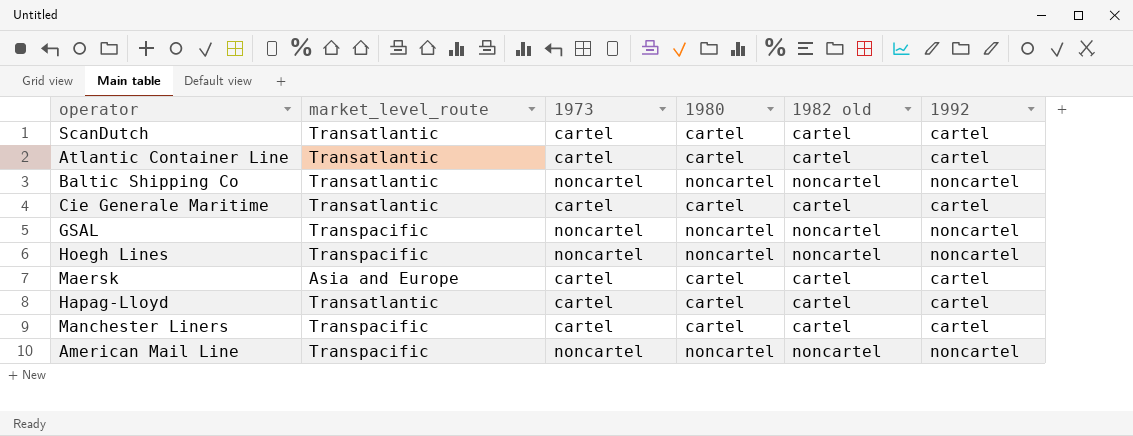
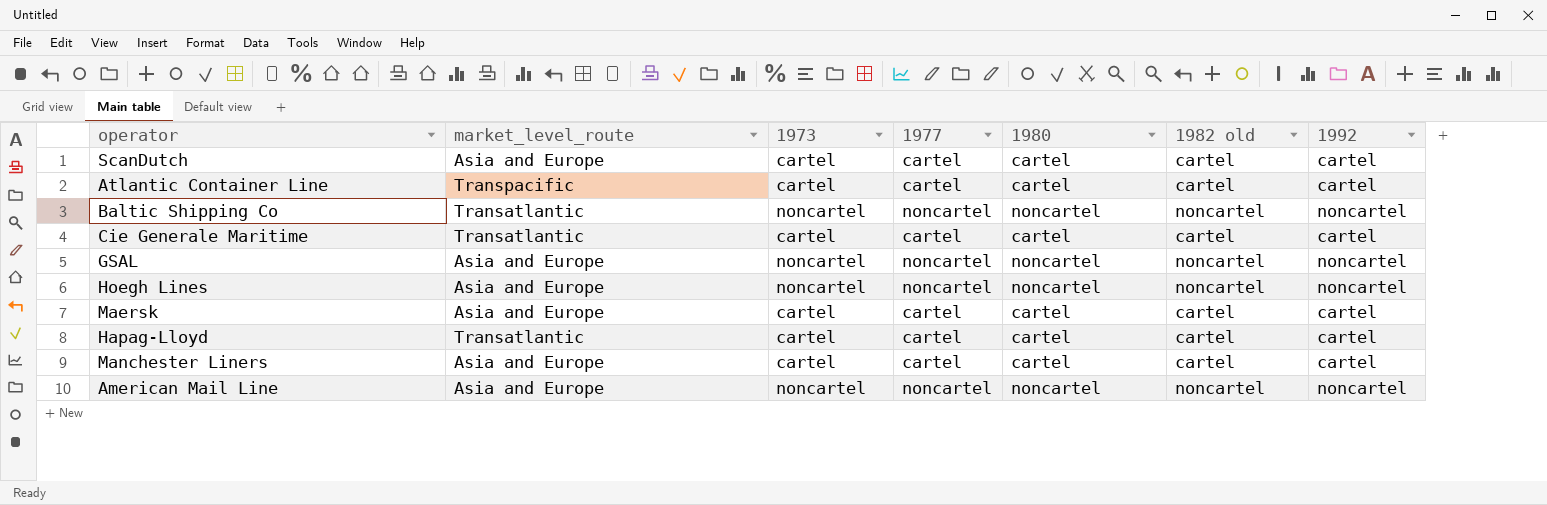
column 1977 | position: none -> 4
ScanDutch | market_level_route: Transatlantic -> Asia and Europe
Atlantic Container Line | market_level_route: Transatlantic -> Transpacific
GSAL | market_level_route: Transpacific -> Asia and Europe
Hoegh Lines | market_level_route: Transpacific -> Asia and Europe
Manchester Liners | market_level_route: Transpacific -> Asia and Europe
American Mail Line | market_level_route: Transpacific -> Asia and Europe

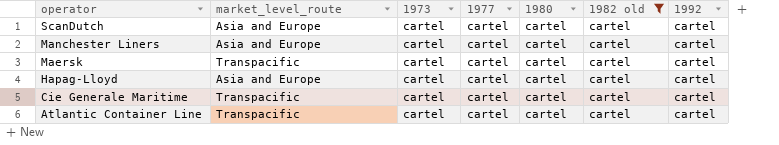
filter: none -> 1982 old = cartel
row order: none -> operator descending
Maersk | market_level_route: Asia and Europe -> Transpacific
Hapag-Lloyd | market_level_route: Transatlantic -> Asia and Europe
Cie Generale Maritime | market_level_route: Transatlantic -> Transpacific

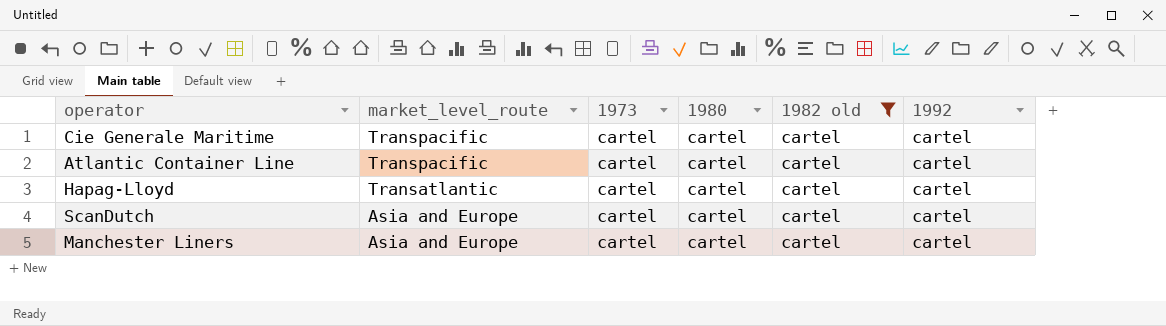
row order: operator descending -> market_level_route descending
column 1977 | position: 4 -> none
row Maersk: Transpacific | cartel | cartel | cartel | cartel | cartel -> none
Hapag-Lloyd | market_level_route: Asia and Europe -> Transatlantic

